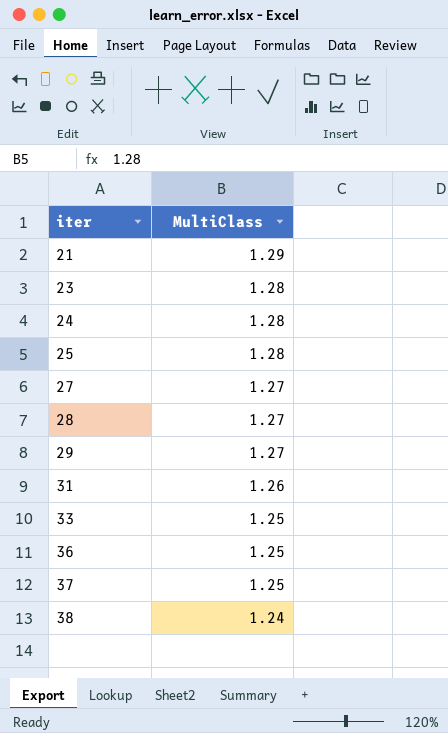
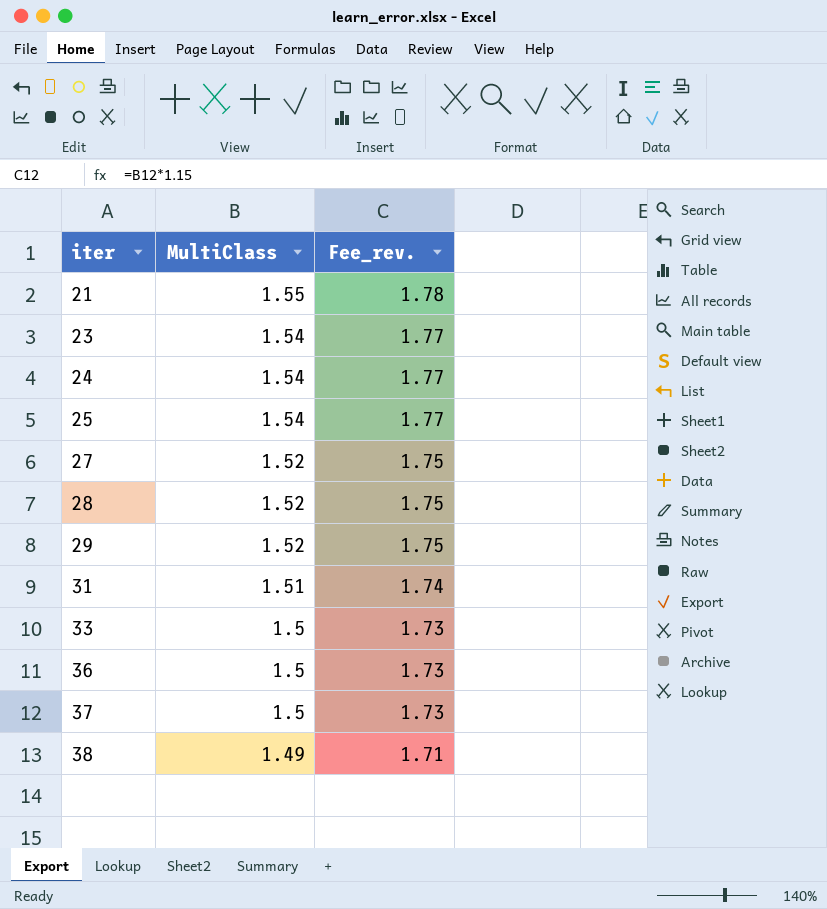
column Fee_rev. | formula: none -> [MultiClass] * 1.15
21 | MultiClass: 1.29 -> 1.55
23 | MultiClass: 1.28 -> 1.54
24 | MultiClass: 1.28 -> 1.54
25 | MultiClass: 1.28 -> 1.54
27 | MultiClass: 1.27 -> 1.52
28 | MultiClass: 1.27 -> 1.52
29 | MultiClass: 1.27 -> 1.52
31 | MultiClass: 1.26 -> 1.51
33 | MultiClass: 1.25 -> 1.5
36 | MultiClass: 1.25 -> 1.5
37 | MultiClass: 1.25 -> 1.5
38 | MultiClass: 1.24 -> 1.49

